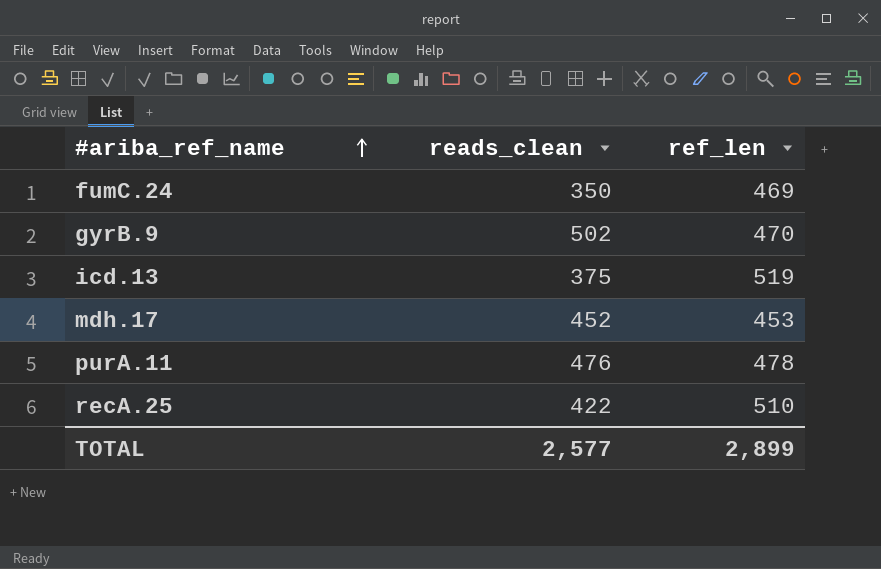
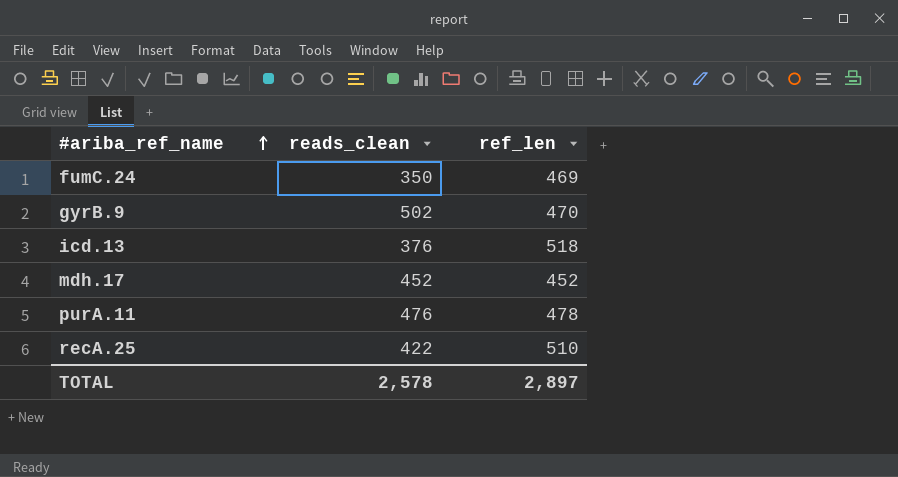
icd.13 | reads_clean: 375 -> 376
icd.13 | ref_len: 519 -> 518
mdh.17 | ref_len: 453 -> 452
TOTAL | reads_clean: 2,577 -> 2,578
TOTAL | ref_len: 2,899 -> 2,897

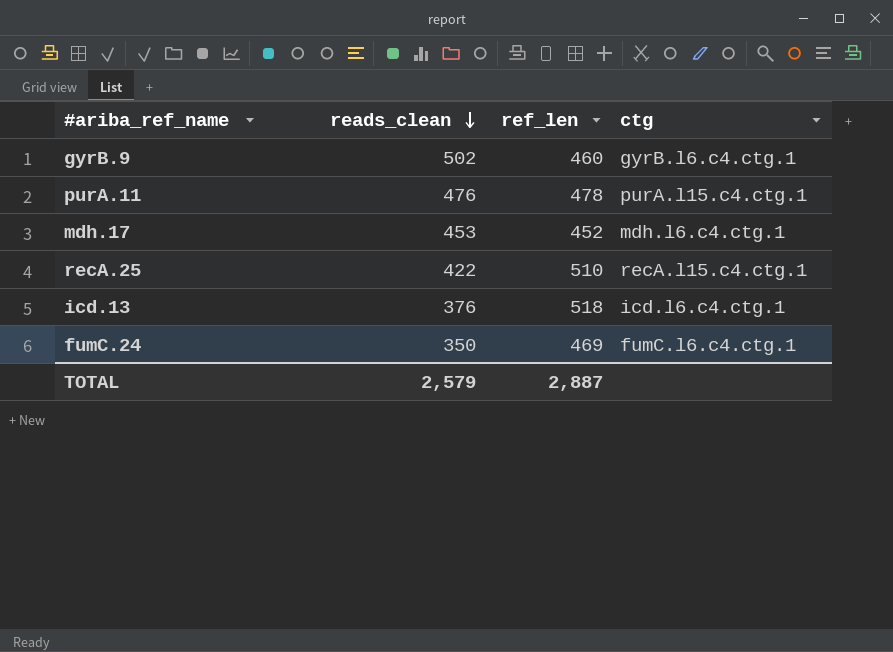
row order: #ariba_ref_name ascending -> reads_clean descending
column ctg | position: none -> 4
gyrB.9 | ref_len: 470 -> 460
mdh.17 | reads_clean: 452 -> 453
TOTAL | reads_clean: 2,578 -> 2,579
TOTAL | ref_len: 2,897 -> 2,887

